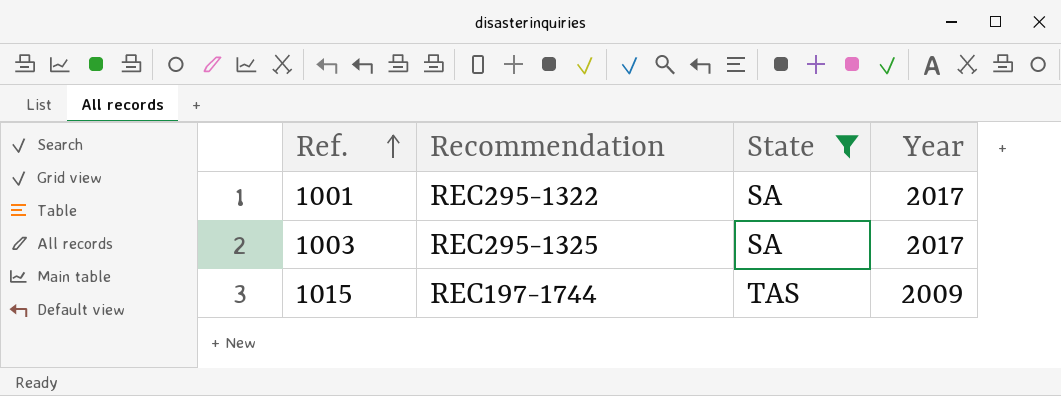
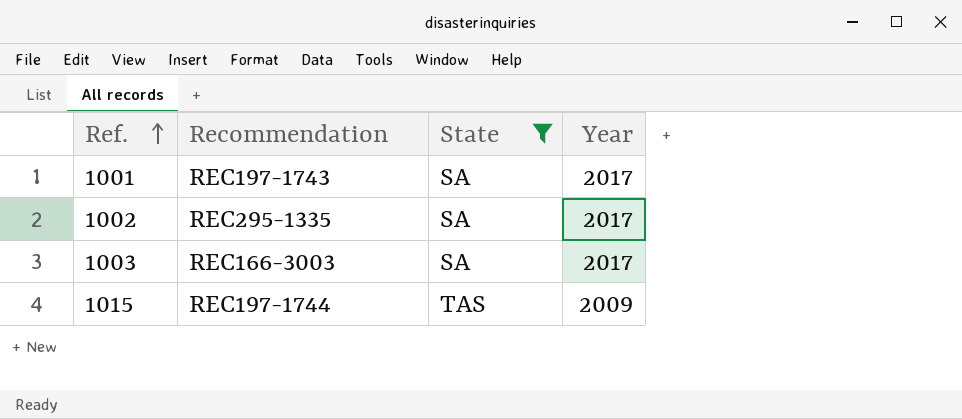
1001 | Recommendation: REC295-1322 -> REC197-1743
row 1002: none -> REC295-1335 | SA | 2017
1003 | Recommendation: REC295-1325 -> REC166-3003

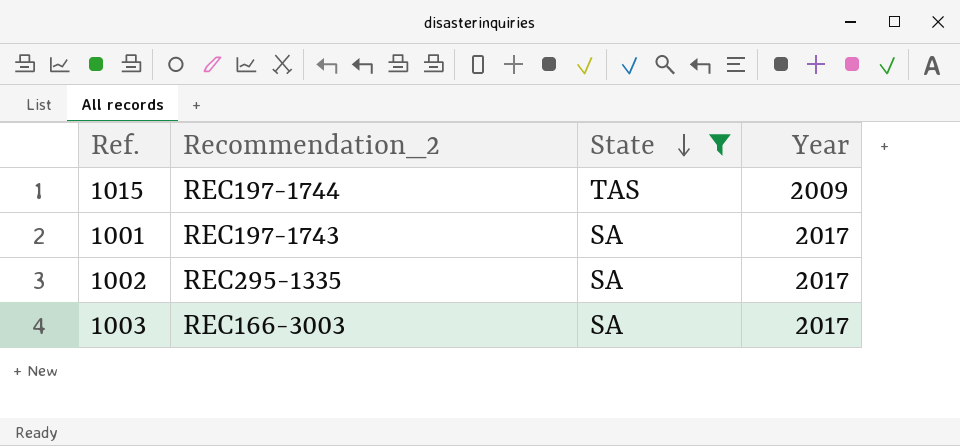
row order: Ref. ascending -> State descending
column name: Recommendation -> Recommendation_2

